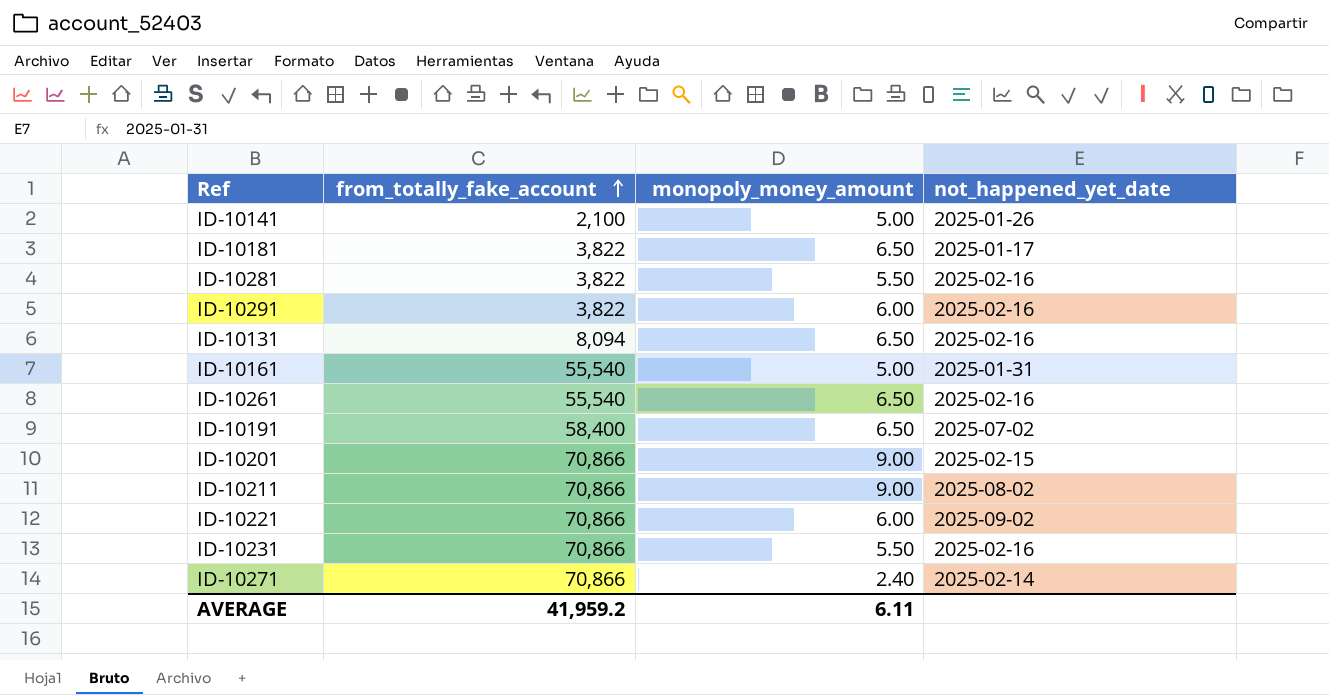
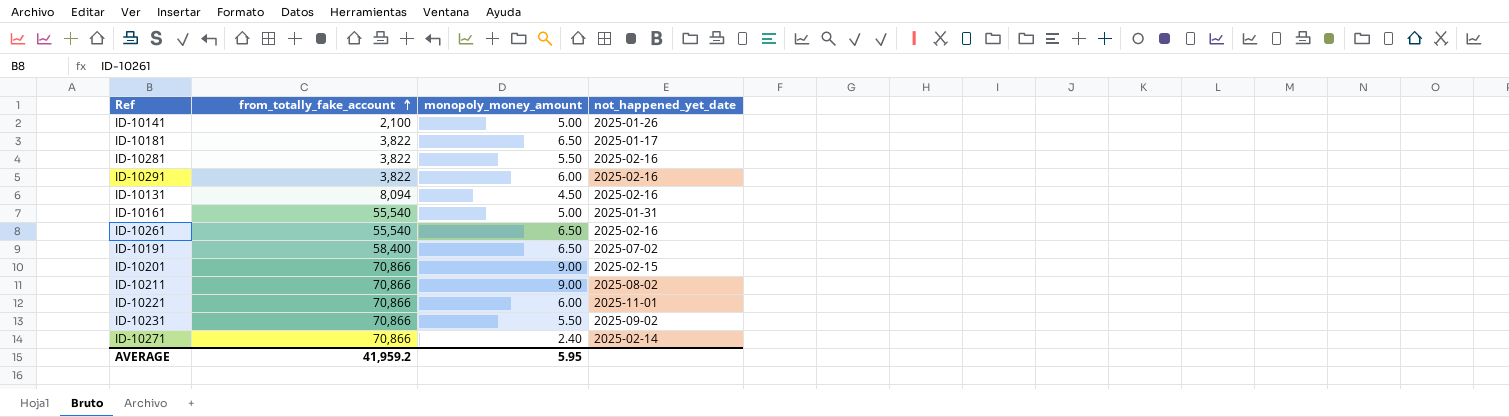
ID-10131 | monopoly_money_amount: 6.50 -> 4.50
ID-10221 | not_happened_yet_date: 2025-09-02 -> 2025-11-01
ID-10231 | not_happened_yet_date: 2025-02-16 -> 2025-09-02
AVERAGE | monopoly_money_amount: 6.11 -> 5.95

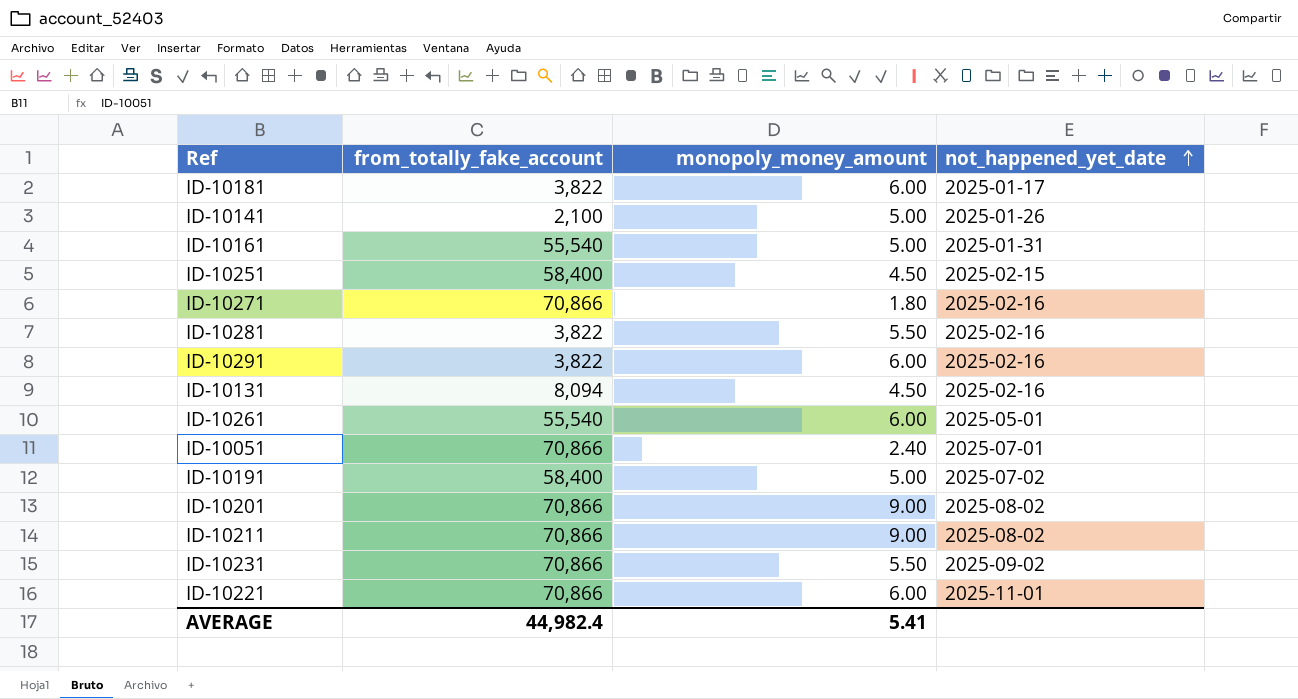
row order: from_totally_fake_account ascending -> not_happened_yet_date ascending
ID-10181 | monopoly_money_amount: 6.50 -> 6.00
row ID-10251: none -> 58,400 | 4.50 | 2025-02-15
ID-10271 | monopoly_money_amount: 2.40 -> 1.80
ID-10271 | not_happened_yet_date: 2025-02-14 -> 2025-02-16
ID-10261 | monopoly_money_amount: 6.50 -> 6.00
ID-10261 | not_happened_yet_date: 2025-02-16 -> 2025-05-01
row ID-10051: none -> 70,866 | 2.40 | 2025-07-01
ID-10191 | monopoly_money_amount: 6.50 -> 5.00
ID-10201 | not_happened_yet_date: 2025-02-15 -> 2025-08-02
AVERAGE | from_totally_fake_account: 41,959.2 -> 44,982.4
AVERAGE | monopoly_money_amount: 5.95 -> 5.41

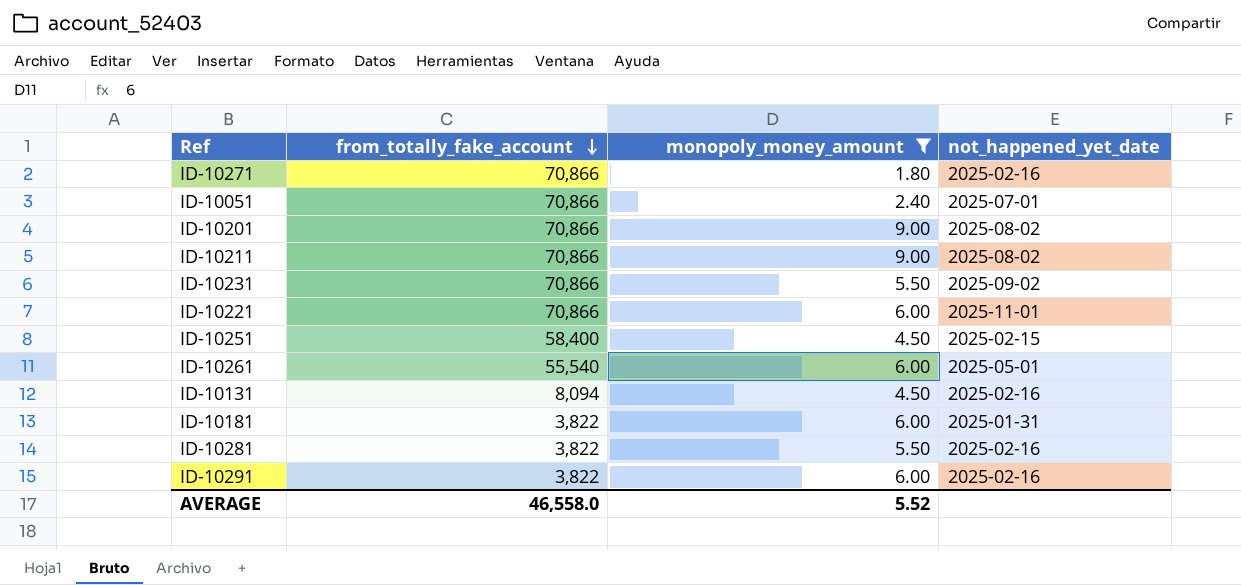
filter: none -> monopoly_money_amount != 5.00
row order: not_happened_yet_date ascending -> from_totally_fake_account descending
ID-10181 | not_happened_yet_date: 2025-01-17 -> 2025-01-31
AVERAGE | from_totally_fake_account: 44,982.4 -> 46,558.0
AVERAGE | monopoly_money_amount: 5.41 -> 5.52

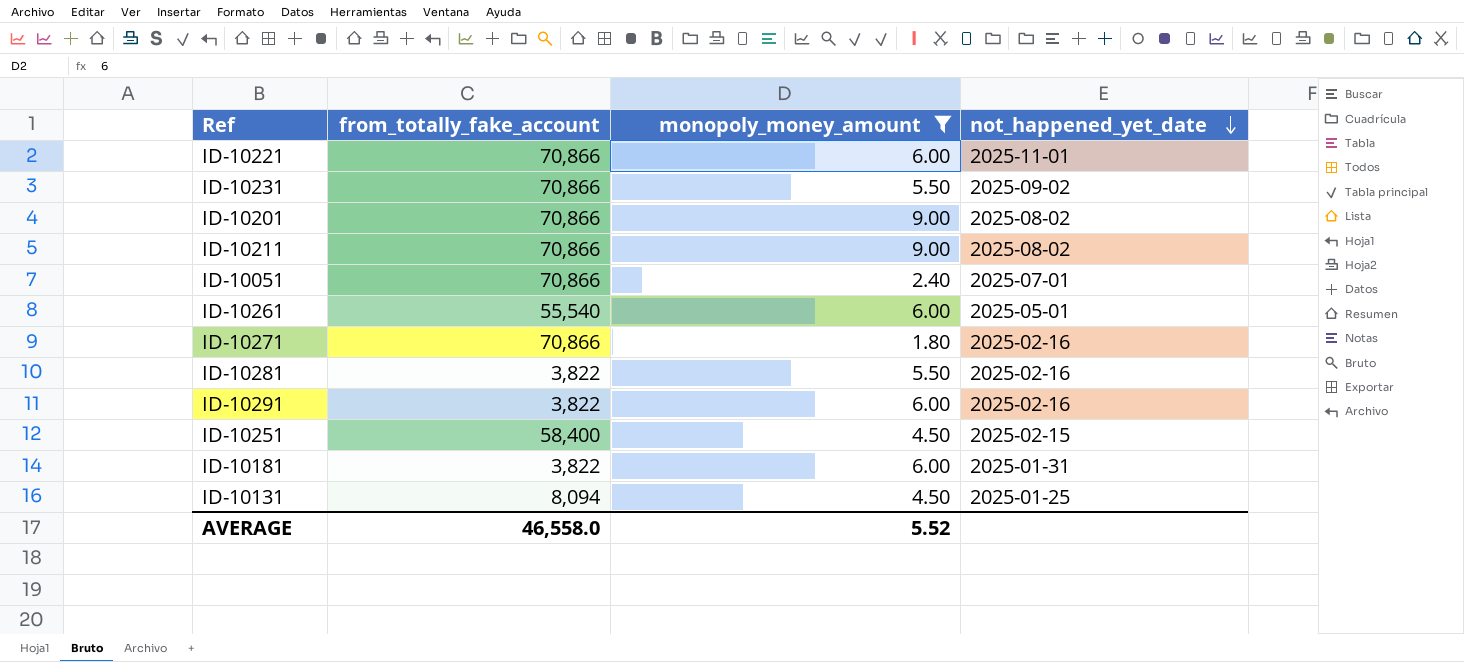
row order: from_totally_fake_account descending -> not_happened_yet_date descending
ID-10131 | not_happened_yet_date: 2025-02-16 -> 2025-01-25

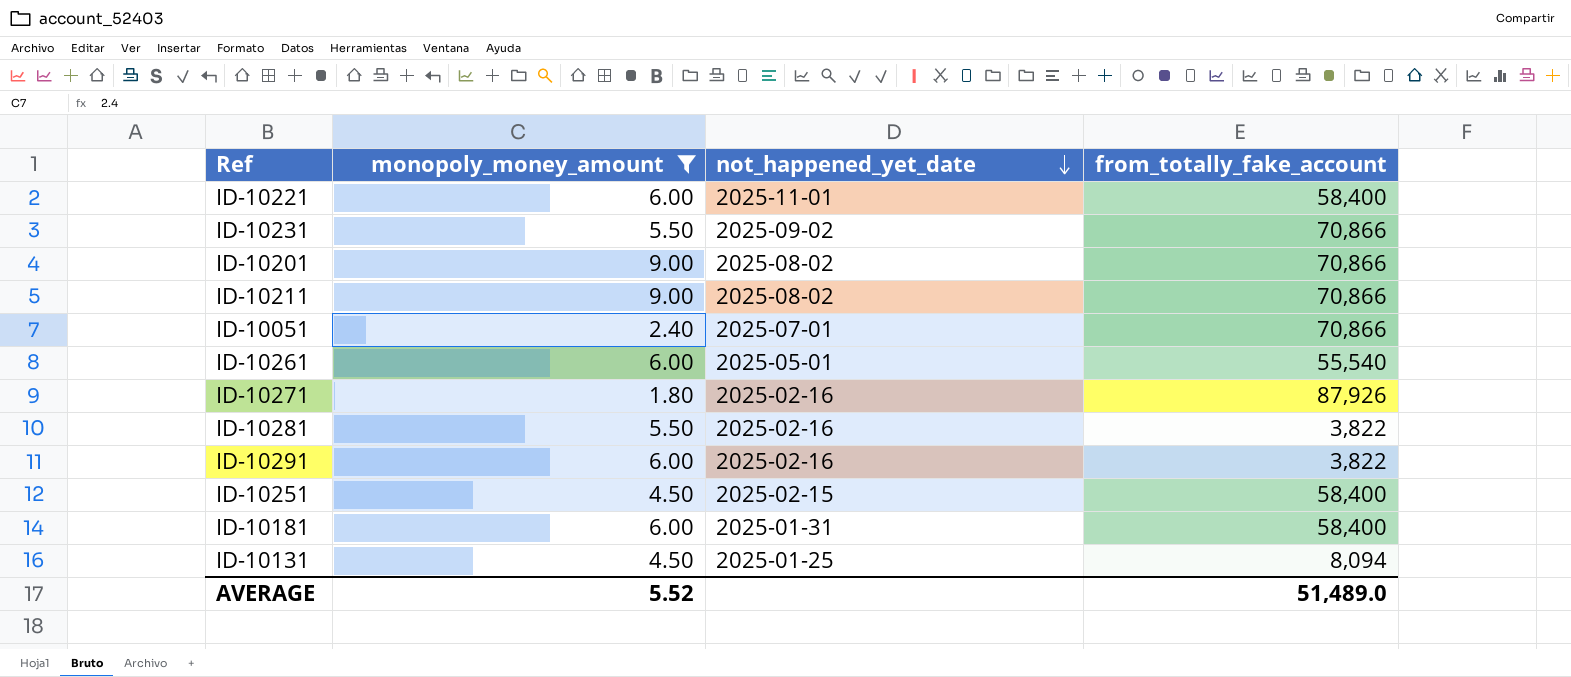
column from_totally_fake_account | position: 2 -> 4
ID-10221 | from_totally_fake_account: 70,866 -> 58,400
ID-10271 | from_totally_fake_account: 70,866 -> 87,926
ID-10181 | from_totally_fake_account: 3,822 -> 58,400
AVERAGE | from_totally_fake_account: 46,558.0 -> 51,489.0

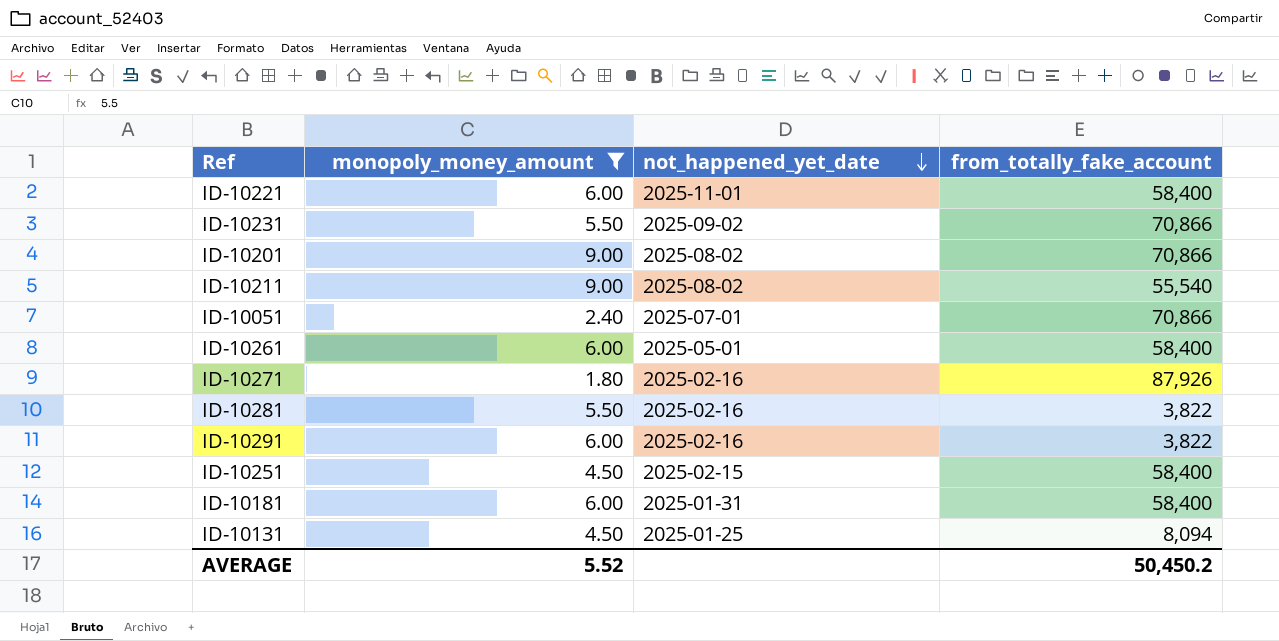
ID-10211 | from_totally_fake_account: 70,866 -> 55,540
ID-10261 | from_totally_fake_account: 55,540 -> 58,400
AVERAGE | from_totally_fake_account: 51,489.0 -> 50,450.2

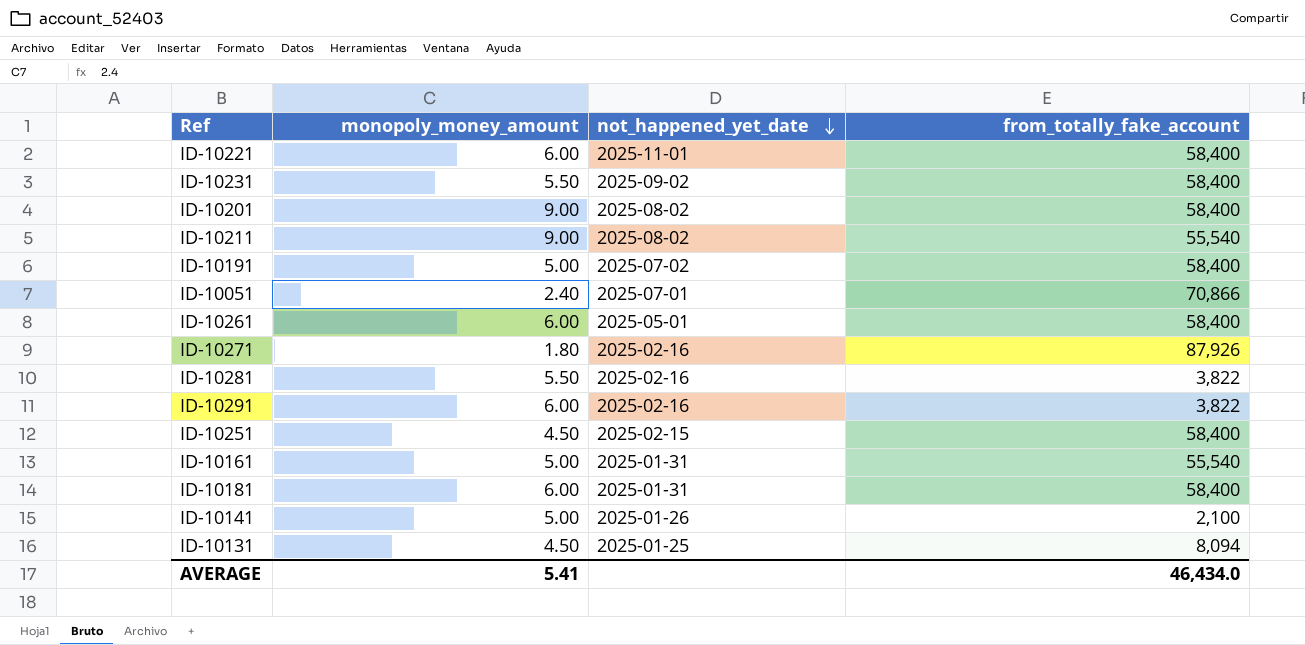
filter: monopoly_money_amount != 5.00 -> none
ID-10231 | from_totally_fake_account: 70,866 -> 58,400
ID-10201 | from_totally_fake_account: 70,866 -> 58,400
AVERAGE | monopoly_money_amount: 5.52 -> 5.41
AVERAGE | from_totally_fake_account: 50,450.2 -> 46,434.0

